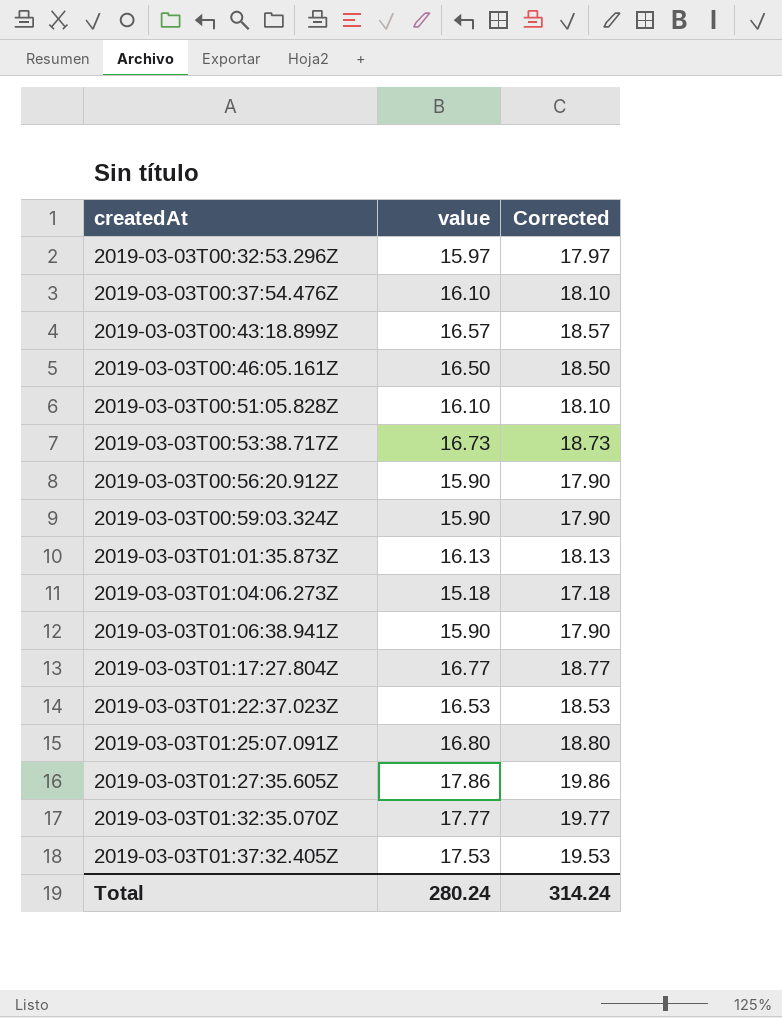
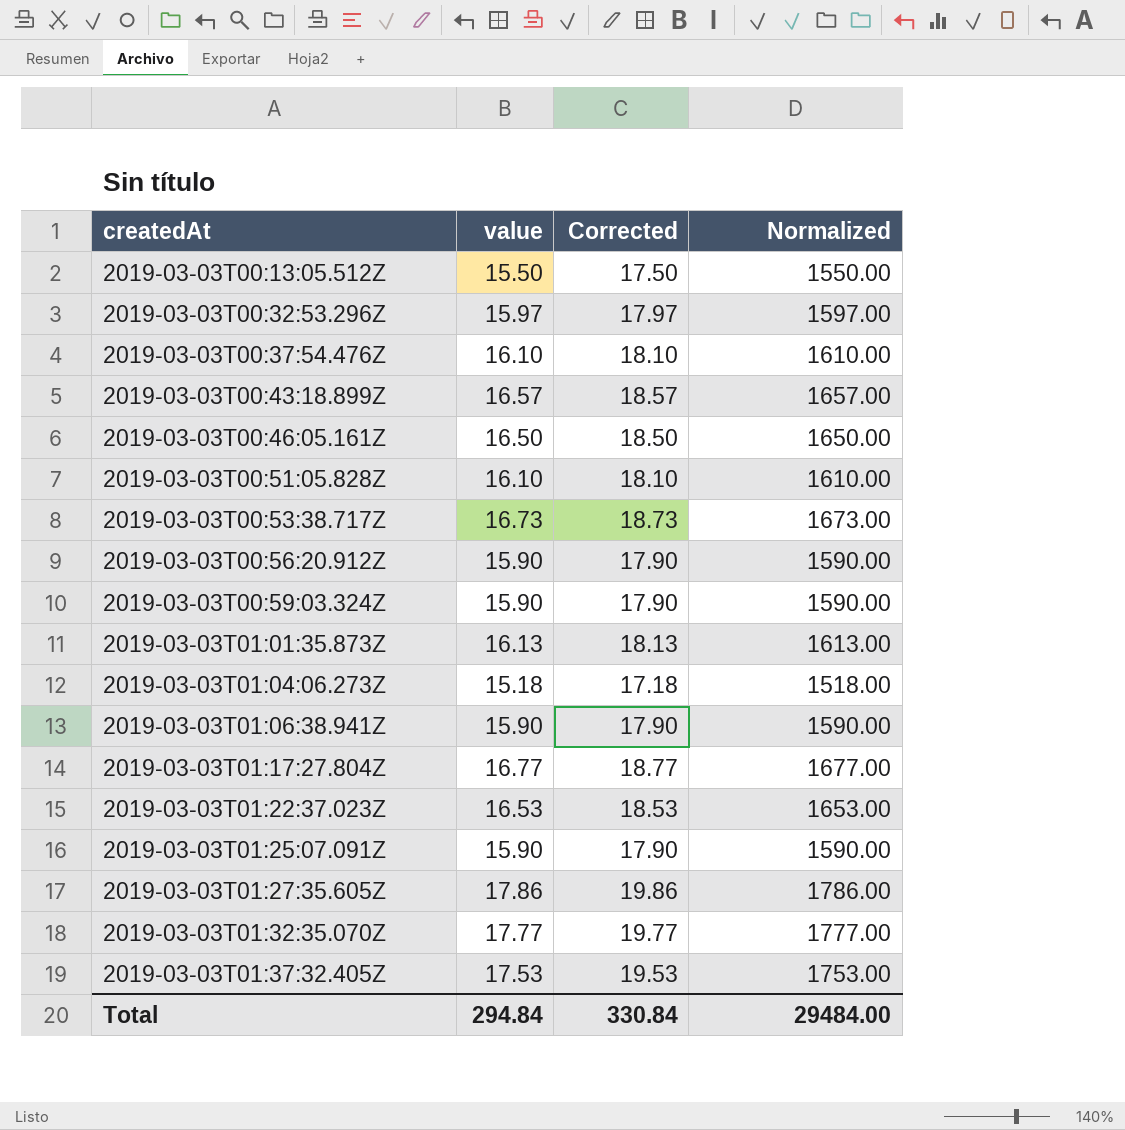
column Normalized | formula: none -> [value] * 100
row 2019-03-03T00:13:05.512Z: none -> 15.50 | 17.50 | 1550.00
2019-03-03T01:25:07.091Z | value: 16.80 -> 15.90
2019-03-03T01:25:07.091Z | Corrected: 18.80 -> 17.90
Total | value: 280.24 -> 294.84
Total | Corrected: 314.24 -> 330.84

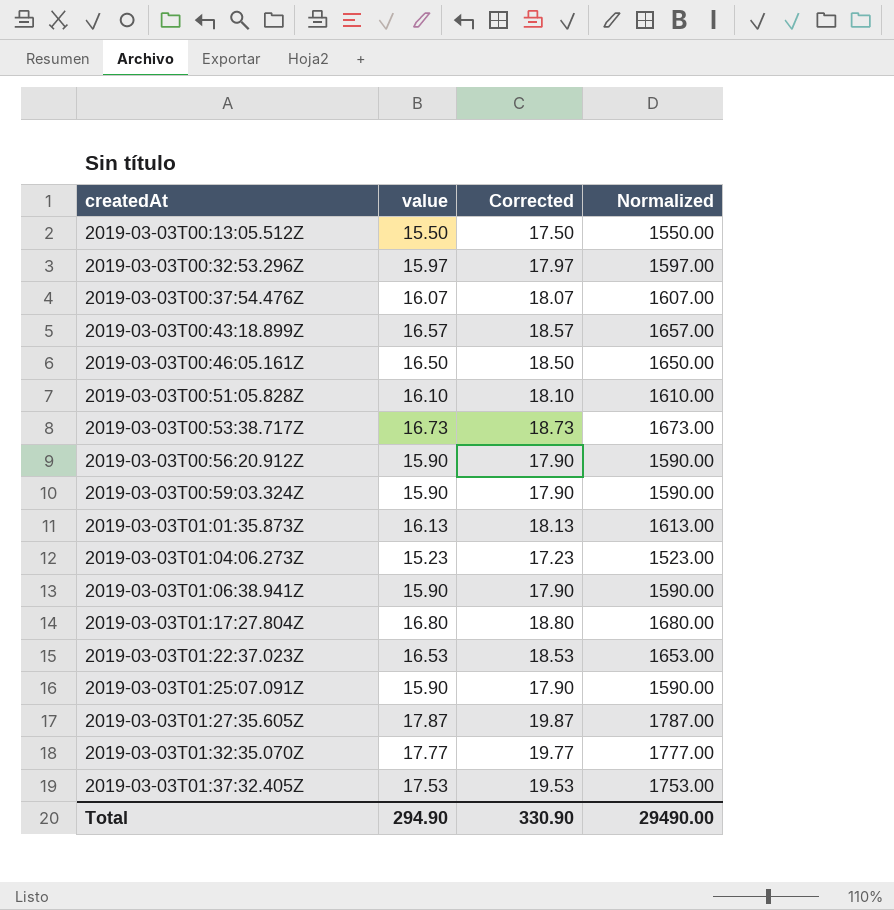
2019-03-03T00:37:54.476Z | value: 16.10 -> 16.07
2019-03-03T00:37:54.476Z | Corrected: 18.10 -> 18.07
2019-03-03T00:37:54.476Z | Normalized: 1610.00 -> 1607.00
2019-03-03T01:04:06.273Z | value: 15.18 -> 15.23
2019-03-03T01:04:06.273Z | Corrected: 17.18 -> 17.23
2019-03-03T01:04:06.273Z | Normalized: 1518.00 -> 1523.00
2019-03-03T01:17:27.804Z | value: 16.77 -> 16.80
2019-03-03T01:17:27.804Z | Corrected: 18.77 -> 18.80
2019-03-03T01:17:27.804Z | Normalized: 1677.00 -> 1680.00
2019-03-03T01:27:35.605Z | value: 17.86 -> 17.87
2019-03-03T01:27:35.605Z | Corrected: 19.86 -> 19.87
2019-03-03T01:27:35.605Z | Normalized: 1786.00 -> 1787.00
Total | value: 294.84 -> 294.90
Total | Corrected: 330.84 -> 330.90
Total | Normalized: 29484.00 -> 29490.00

